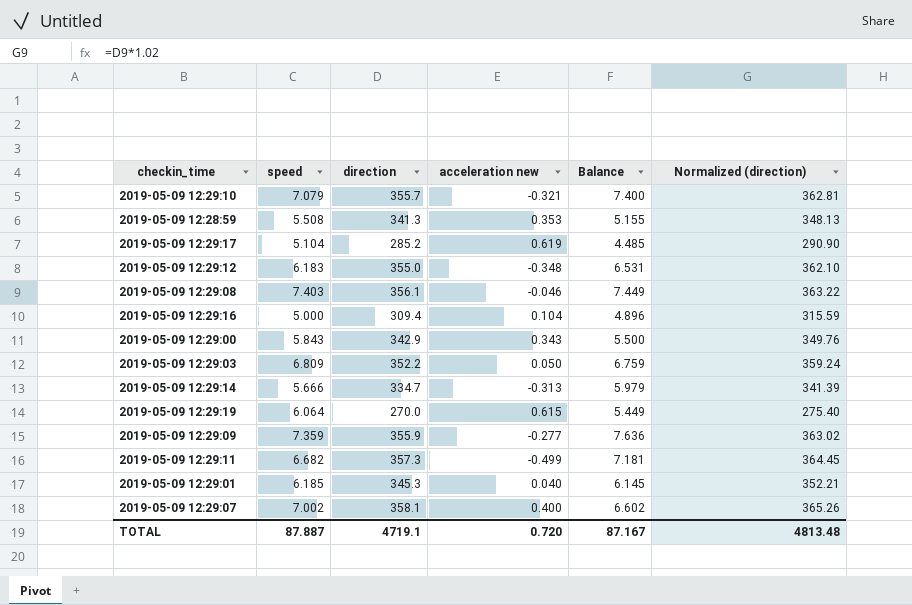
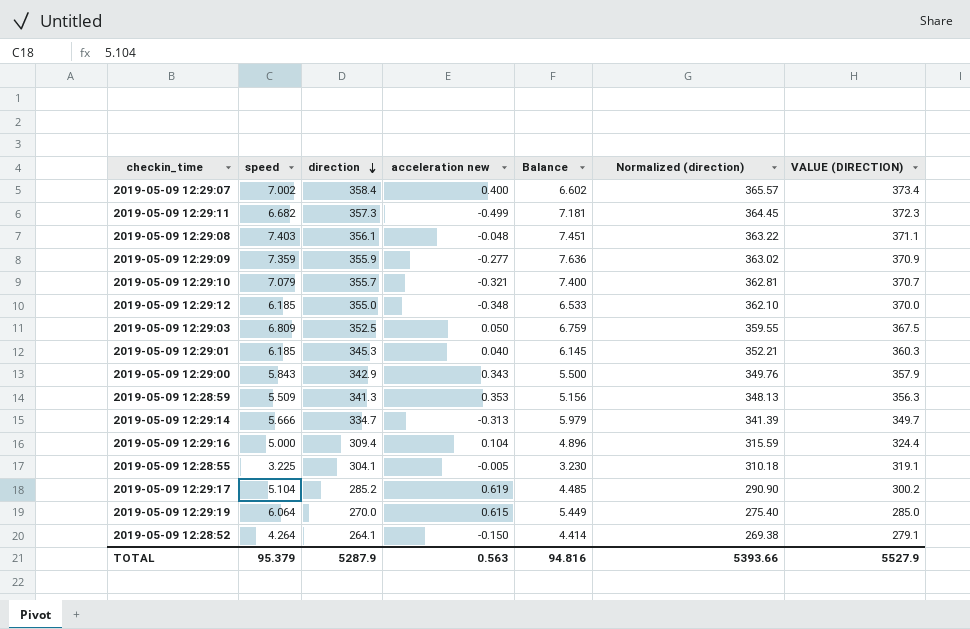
row order: none -> direction descending
column VALUE (DIRECTION) | formula: none -> [direction] + 15
2019-05-09 12:29:07 | direction: 358.1 -> 358.4
2019-05-09 12:29:07 | Normalized (direction): 365.26 -> 365.57
2019-05-09 12:29:08 | acceleration new: -0.046 -> -0.048
2019-05-09 12:29:08 | Balance: 7.449 -> 7.451
2019-05-09 12:29:12 | speed: 6.183 -> 6.185
2019-05-09 12:29:12 | Balance: 6.531 -> 6.533
2019-05-09 12:29:03 | direction: 352.2 -> 352.5
2019-05-09 12:29:03 | Normalized (direction): 359.24 -> 359.55
2019-05-09 12:28:59 | speed: 5.508 -> 5.509
2019-05-09 12:28:59 | Balance: 5.155 -> 5.156
row 2019-05-09 12:28:55: none -> 3.225 | 304.1 | -0.005 | 3.230 | 310.18 | 319.1
row 2019-05-09 12:28:52: none -> 4.264 | 264.1 | -0.150 | 4.414 | 269.38 | 279.1
TOTAL | speed: 87.887 -> 95.379
TOTAL | direction: 4719.1 -> 5287.9
TOTAL | acceleration new: 0.720 -> 0.563
TOTAL | Balance: 87.167 -> 94.816
TOTAL | Normalized (direction): 4813.48 -> 5393.66

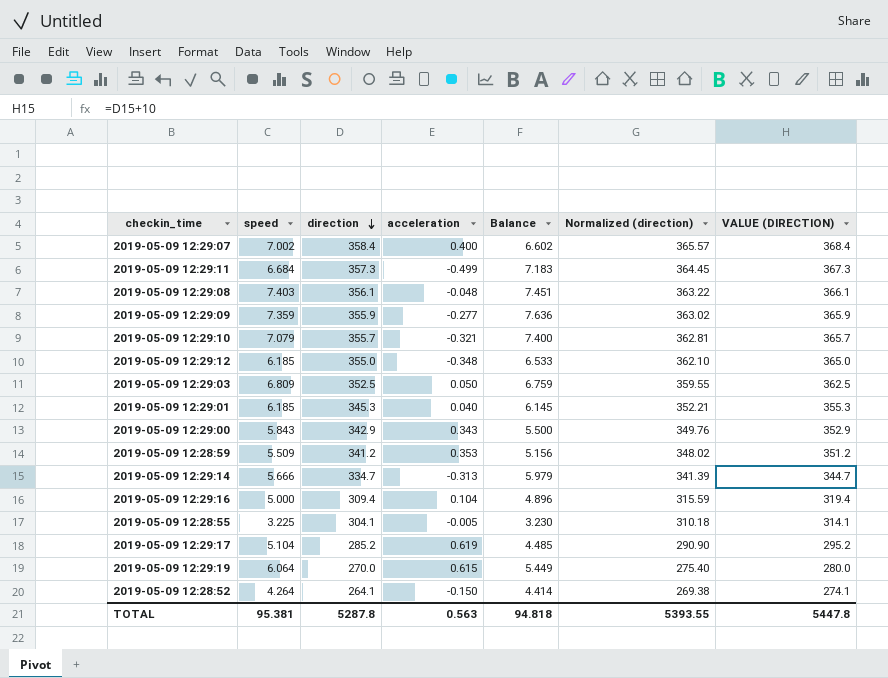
column name: acceleration new -> acceleration
column VALUE (DIRECTION) | formula: [direction] + 15 -> [direction] + 10
2019-05-09 12:29:11 | speed: 6.682 -> 6.684
2019-05-09 12:29:11 | Balance: 7.181 -> 7.183
2019-05-09 12:28:59 | direction: 341.3 -> 341.2
2019-05-09 12:28:59 | Normalized (direction): 348.13 -> 348.02
TOTAL | speed: 95.379 -> 95.381
TOTAL | direction: 5287.9 -> 5287.8
TOTAL | Balance: 94.816 -> 94.818
TOTAL | Normalized (direction): 5393.66 -> 5393.55
TOTAL | VALUE (DIRECTION): 5527.9 -> 5447.8

